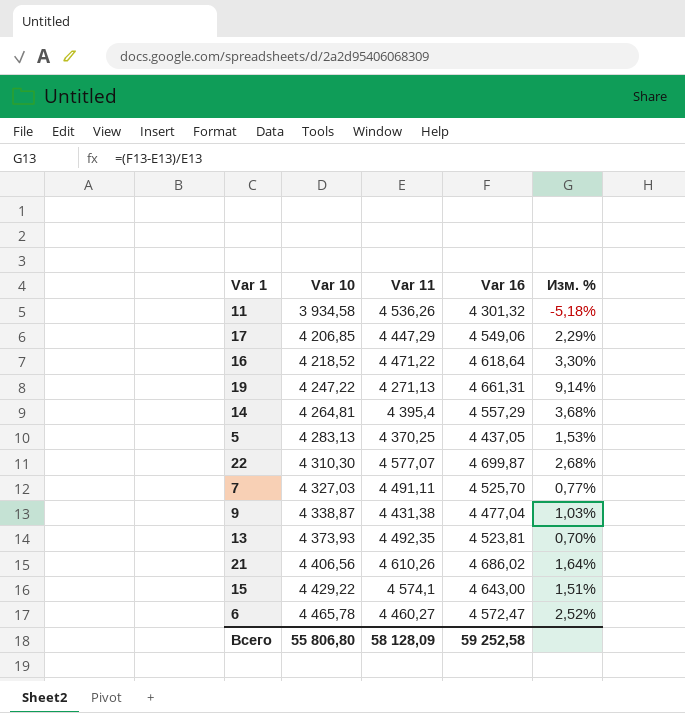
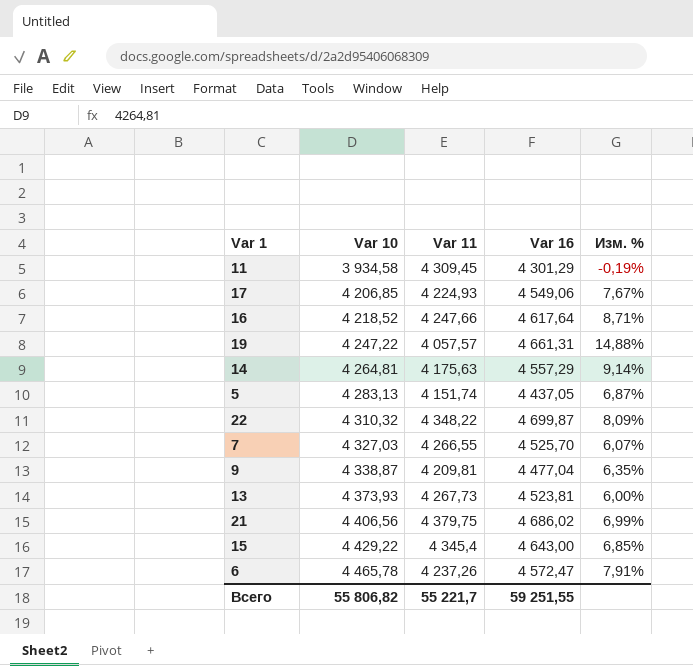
11 | Var 11: 4 536,26 -> 4 309,45
11 | Var 16: 4 301,32 -> 4 301,29
11 | Изм. %: -5,18% -> -0,19%
17 | Var 11: 4 447,29 -> 4 224,93
17 | Изм. %: 2,29% -> 7,67%
16 | Var 11: 4 471,22 -> 4 247,66
16 | Var 16: 4 618,64 -> 4 617,64
16 | Изм. %: 3,30% -> 8,71%
19 | Var 11: 4 271,13 -> 4 057,57
19 | Изм. %: 9,14% -> 14,88%
14 | Var 11: 4 395,4 -> 4 175,63
14 | Изм. %: 3,68% -> 9,14%
5 | Var 11: 4 370,25 -> 4 151,74
5 | Изм. %: 1,53% -> 6,87%
22 | Var 10: 4 310,30 -> 4 310,32
22 | Var 11: 4 577,07 -> 4 348,22
22 | Изм. %: 2,68% -> 8,09%
7 | Var 11: 4 491,11 -> 4 266,55
7 | Изм. %: 0,77% -> 6,07%
9 | Var 11: 4 431,38 -> 4 209,81
9 | Изм. %: 1,03% -> 6,35%
13 | Var 11: 4 492,35 -> 4 267,73
13 | Изм. %: 0,70% -> 6,00%
21 | Var 11: 4 610,26 -> 4 379,75
21 | Изм. %: 1,64% -> 6,99%
15 | Var 11: 4 574,1 -> 4 345,4
15 | Изм. %: 1,51% -> 6,85%
6 | Var 11: 4 460,27 -> 4 237,26
6 | Изм. %: 2,52% -> 7,91%
Всего | Var 10: 55 806,80 -> 55 806,82
Всего | Var 11: 58 128,09 -> 55 221,7
Всего | Var 16: 59 252,58 -> 59 251,55

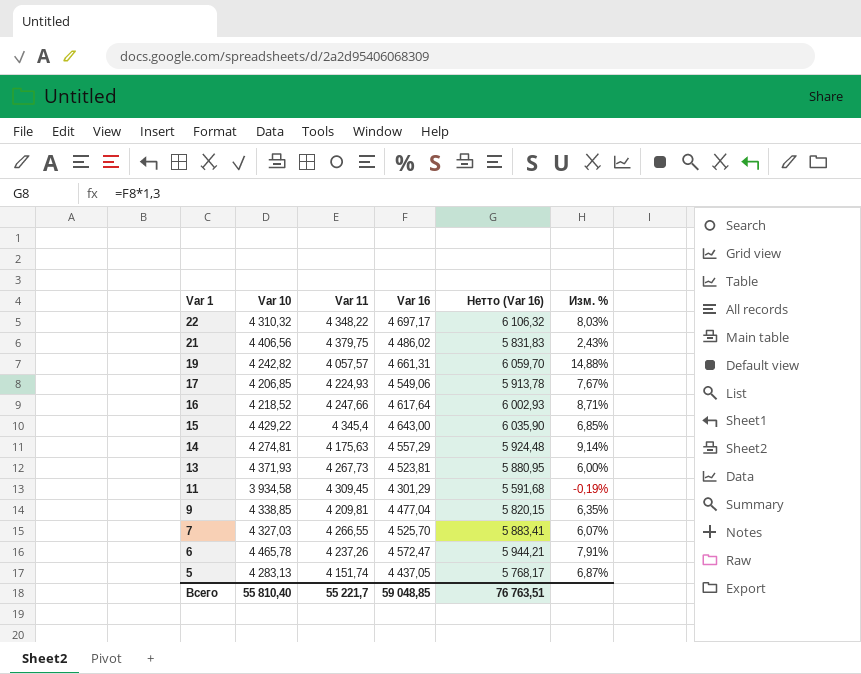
row order: Var 10 ascending -> Var 1 descending
column Нетто (Var 16) | formula: none -> [Var 16] * 1,3
22 | Var 16: 4 699,87 -> 4 697,17
22 | Изм. %: 8,09% -> 8,03%
21 | Var 16: 4 686,02 -> 4 486,02
21 | Изм. %: 6,99% -> 2,43%
19 | Var 10: 4 247,22 -> 4 242,82
14 | Var 10: 4 264,81 -> 4 274,81
13 | Var 10: 4 373,93 -> 4 371,93
9 | Var 10: 4 338,87 -> 4 338,85
Всего | Var 10: 55 806,82 -> 55 810,40
Всего | Var 16: 59 251,55 -> 59 048,85

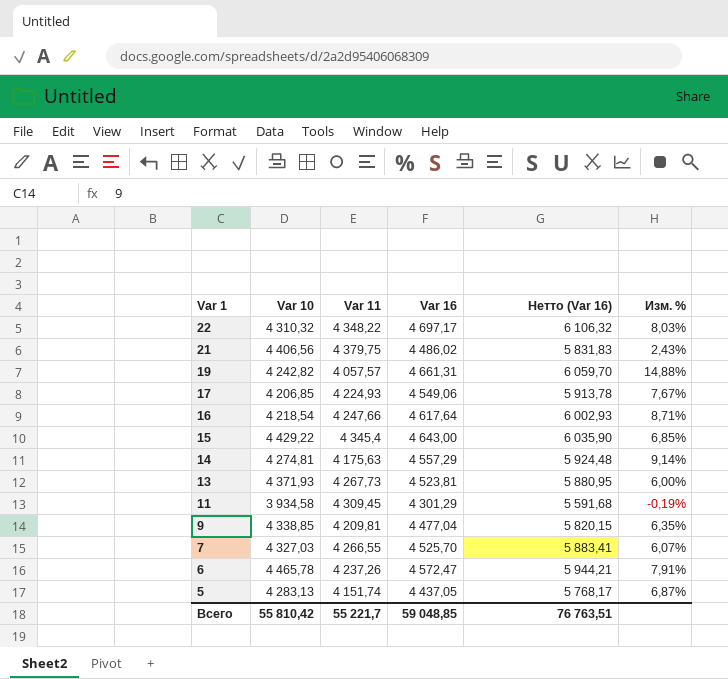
16 | Var 10: 4 218,52 -> 4 218,54
Всего | Var 10: 55 810,40 -> 55 810,42

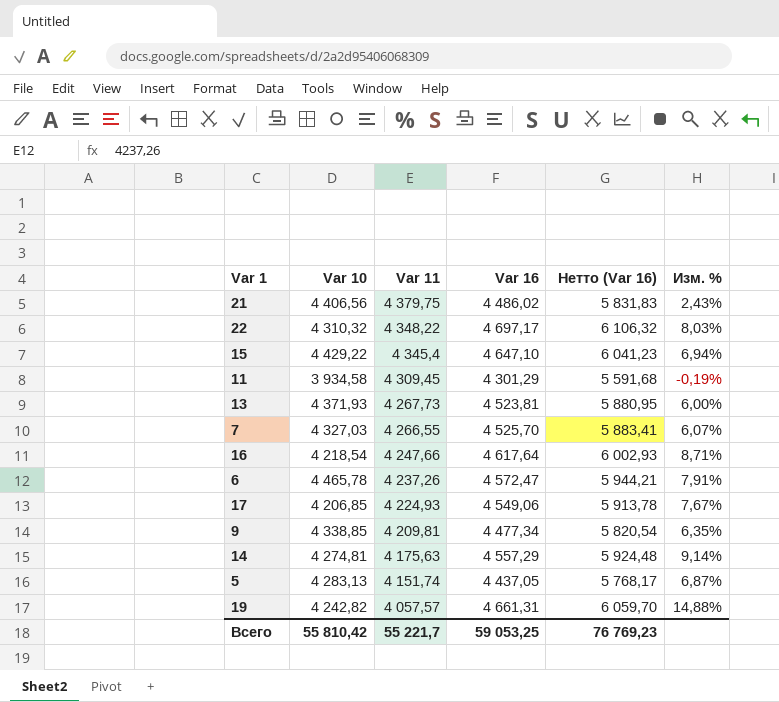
row order: Var 1 descending -> Var 11 descending
15 | Var 16: 4 643,00 -> 4 647,10
15 | Нетто (Var 16): 6 035,90 -> 6 041,23
15 | Изм. %: 6,85% -> 6,94%
9 | Var 16: 4 477,04 -> 4 477,34
9 | Нетто (Var 16): 5 820,15 -> 5 820,54
Всего | Var 16: 59 048,85 -> 59 053,25
Всего | Нетто (Var 16): 76 763,51 -> 76 769,23

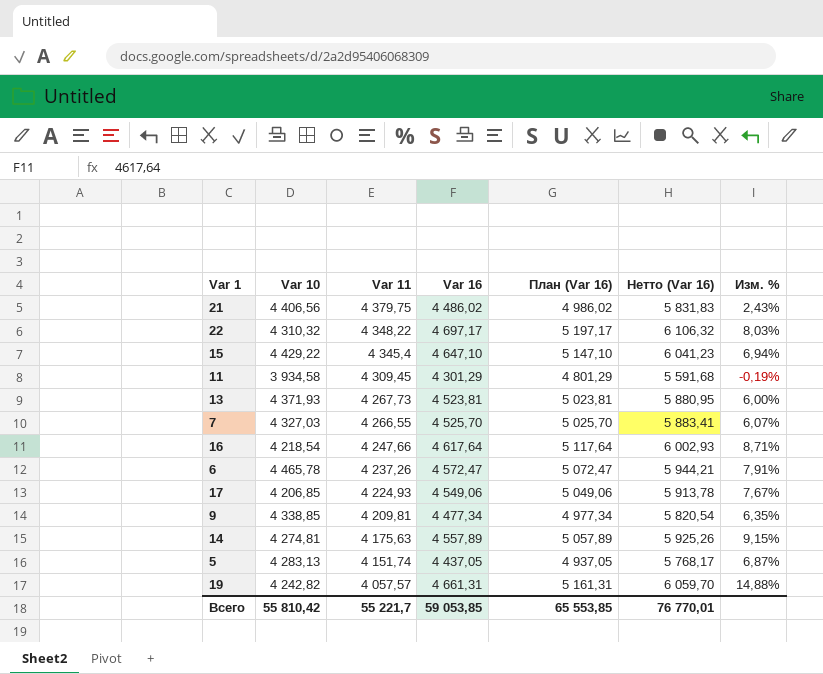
column План (Var 16) | formula: none -> [Var 16] + 500
14 | Var 16: 4 557,29 -> 4 557,89
14 | Нетто (Var 16): 5 924,48 -> 5 925,26
14 | Изм. %: 9,14% -> 9,15%
Всего | Var 16: 59 053,25 -> 59 053,85
Всего | Нетто (Var 16): 76 769,23 -> 76 770,01

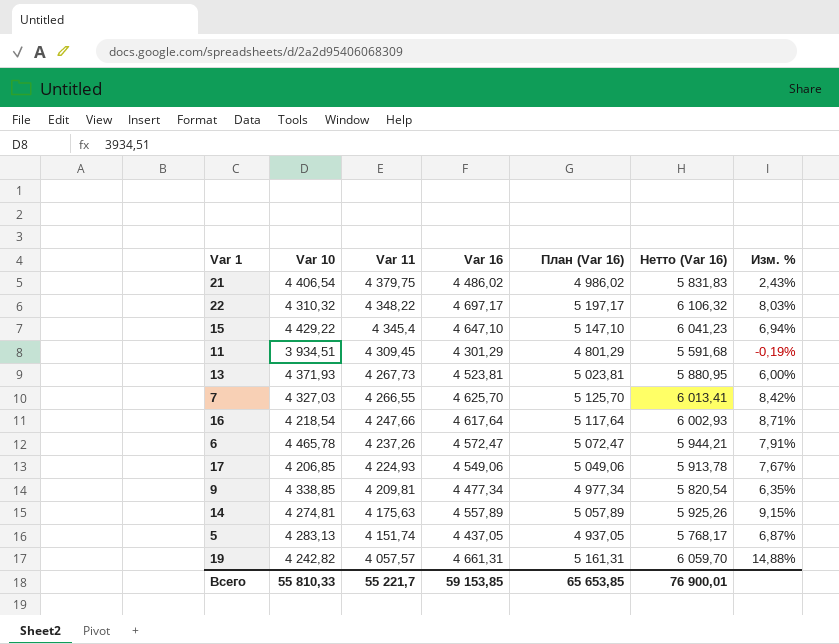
21 | Var 10: 4 406,56 -> 4 406,54
11 | Var 10: 3 934,58 -> 3 934,51
7 | Var 16: 4 525,70 -> 4 625,70
7 | План (Var 16): 5 025,70 -> 5 125,70
7 | Нетто (Var 16): 5 883,41 -> 6 013,41
7 | Изм. %: 6,07% -> 8,42%
Всего | Var 10: 55 810,42 -> 55 810,33
Всего | Var 16: 59 053,85 -> 59 153,85
Всего | План (Var 16): 65 553,85 -> 65 653,85
Всего | Нетто (Var 16): 76 770,01 -> 76 900,01

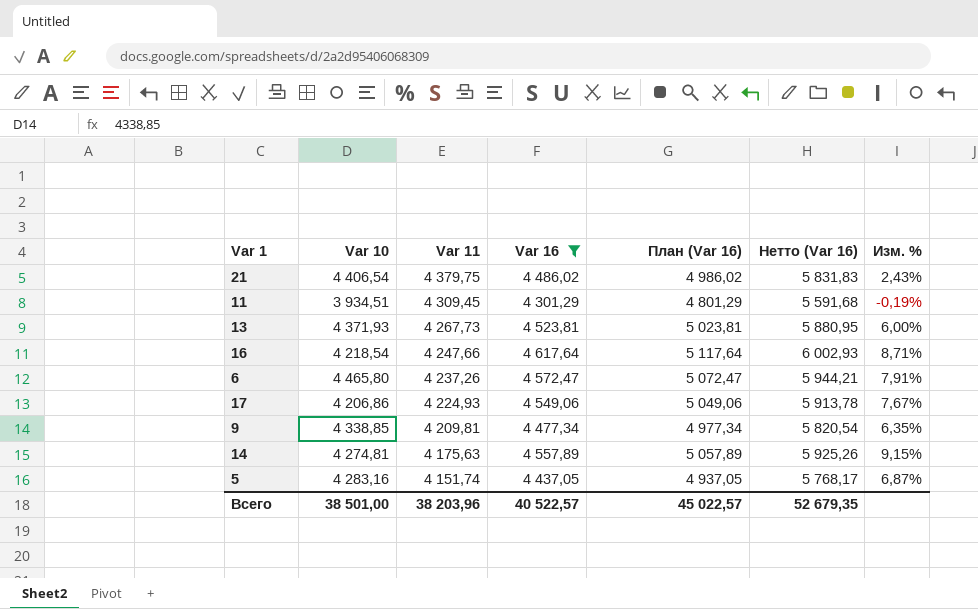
filter: none -> Var 16 <= 4 617,64
6 | Var 10: 4 465,78 -> 4 465,80
17 | Var 10: 4 206,85 -> 4 206,86
5 | Var 10: 4 283,13 -> 4 283,16
Всего | Var 10: 55 810,33 -> 38 501,00
Всего | Var 11: 55 221,7 -> 38 203,96
Всего | Var 16: 59 153,85 -> 40 522,57
Всего | План (Var 16): 65 653,85 -> 45 022,57
Всего | Нетто (Var 16): 76 900,01 -> 52 679,35

